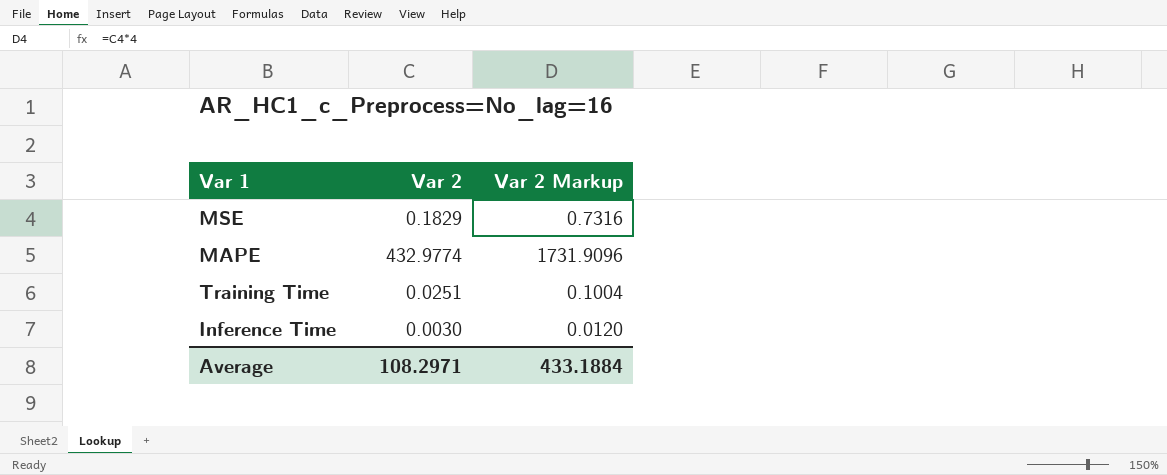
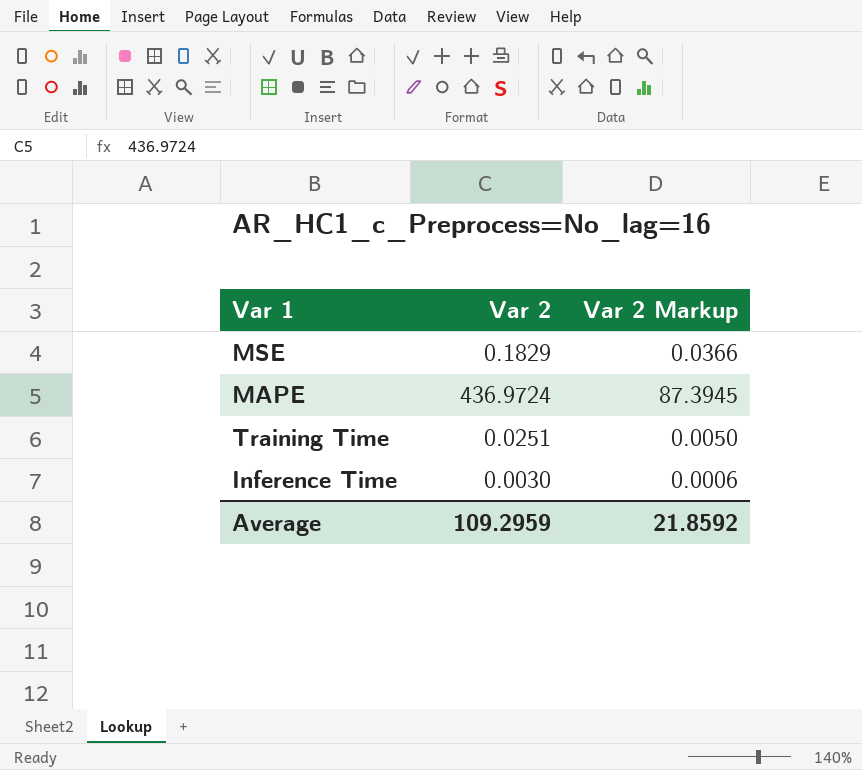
column Var 2 Markup | formula: [Var 2] * 4 -> [Var 2] * 0.2
MAPE | Var 2: 432.9774 -> 436.9724
Average | Var 2: 108.2971 -> 109.2959
Average | Var 2 Markup: 433.1884 -> 21.8592

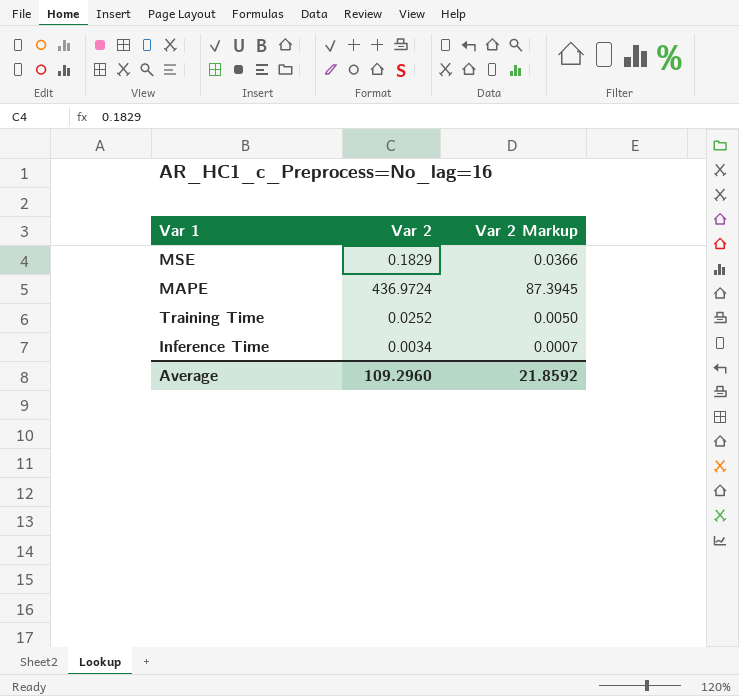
Training Time | Var 2: 0.0251 -> 0.0252
Inference Time | Var 2: 0.0030 -> 0.0034
Inference Time | Var 2 Markup: 0.0006 -> 0.0007
Average | Var 2: 109.2959 -> 109.2960

